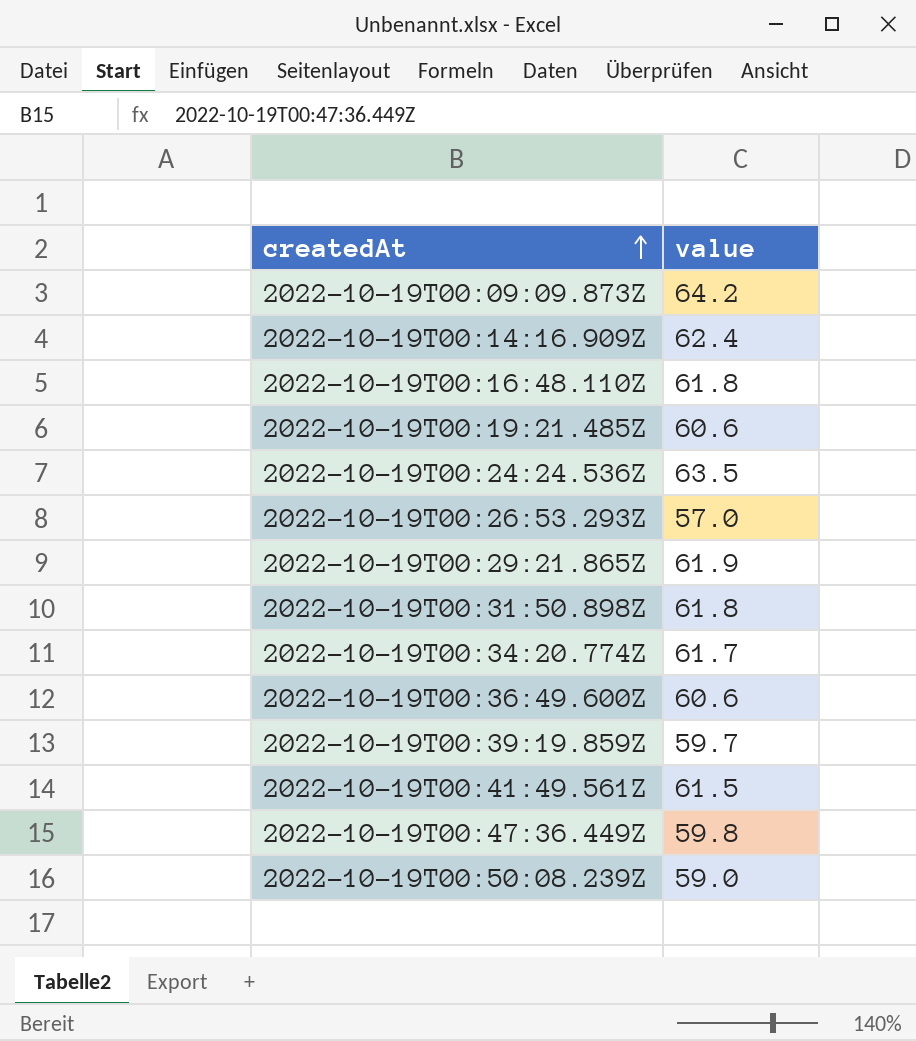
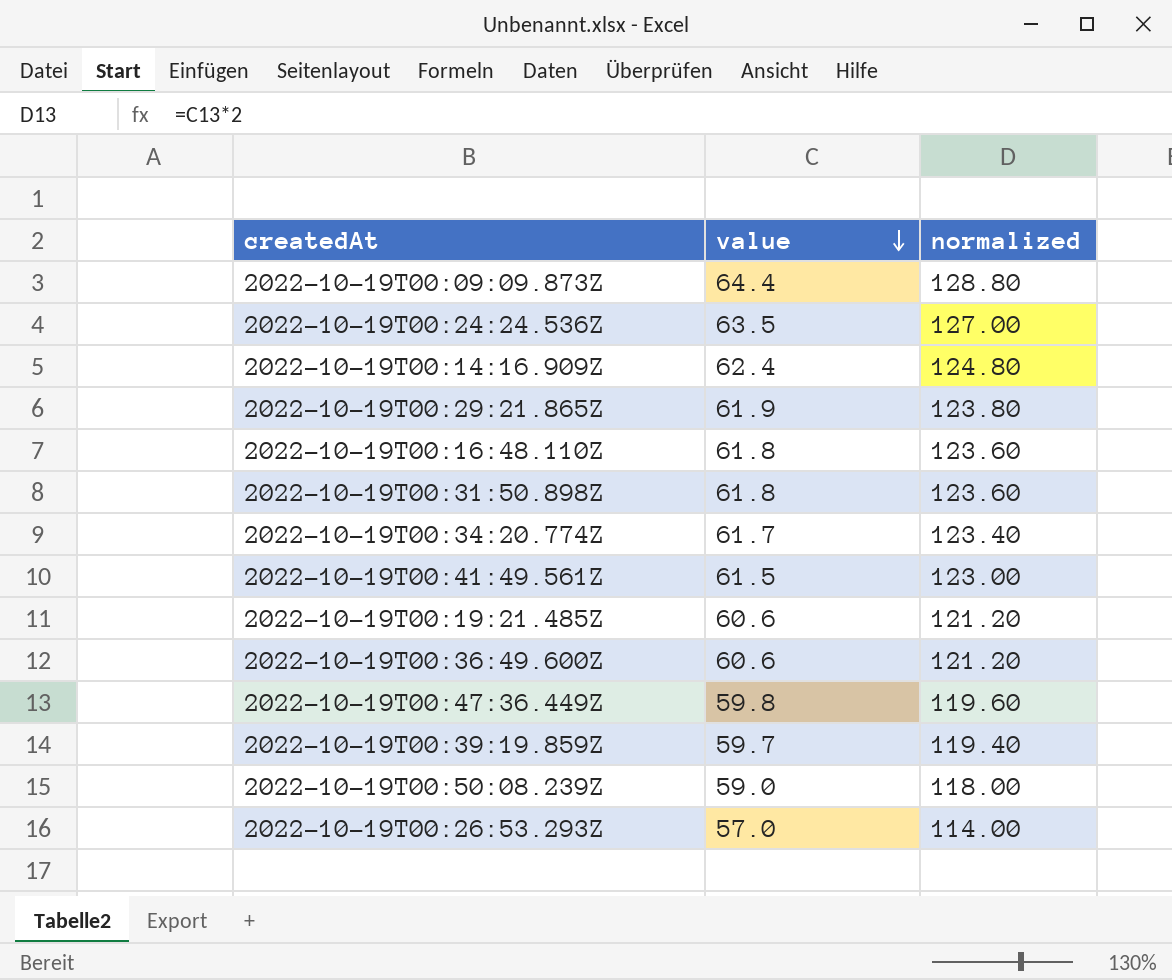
row order: createdAt ascending -> value descending
column normalized | formula: none -> [value] * 2
2022-10-19T00:09:09.873Z | value: 64.2 -> 64.4

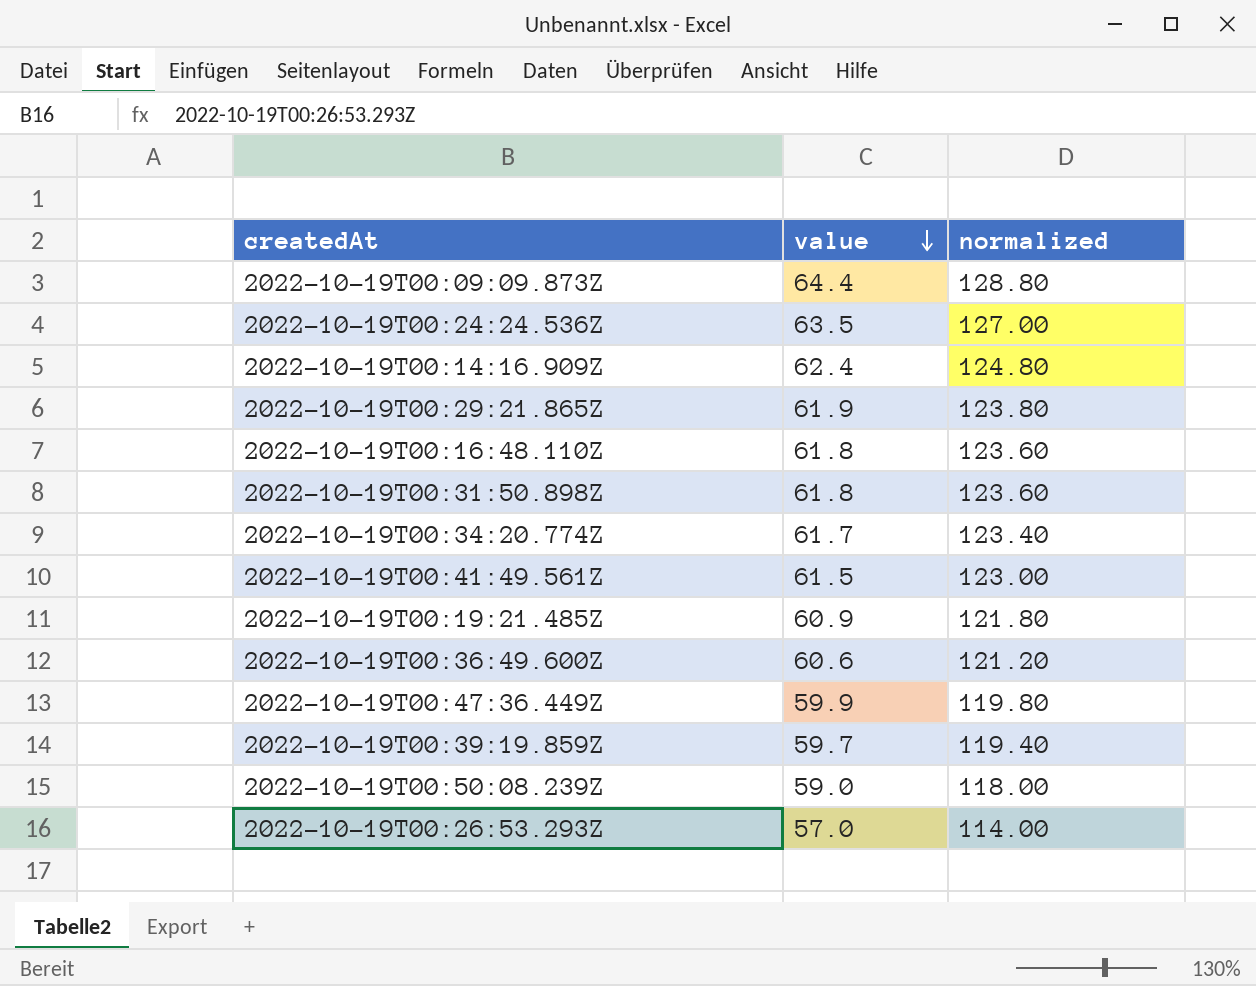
2022-10-19T00:19:21.485Z | value: 60.6 -> 60.9
2022-10-19T00:19:21.485Z | normalized: 121.20 -> 121.80
2022-10-19T00:47:36.449Z | value: 59.8 -> 59.9
2022-10-19T00:47:36.449Z | normalized: 119.60 -> 119.80

